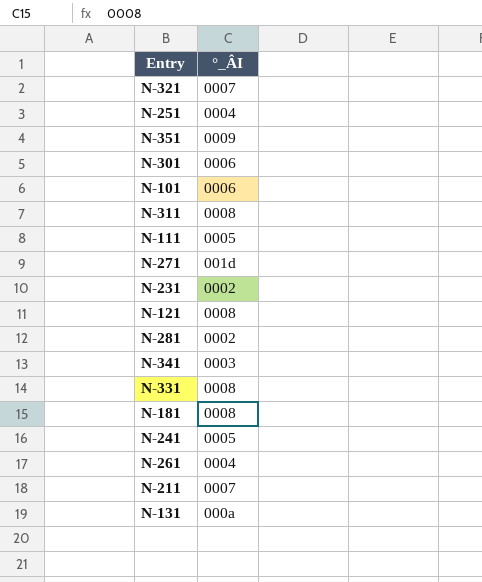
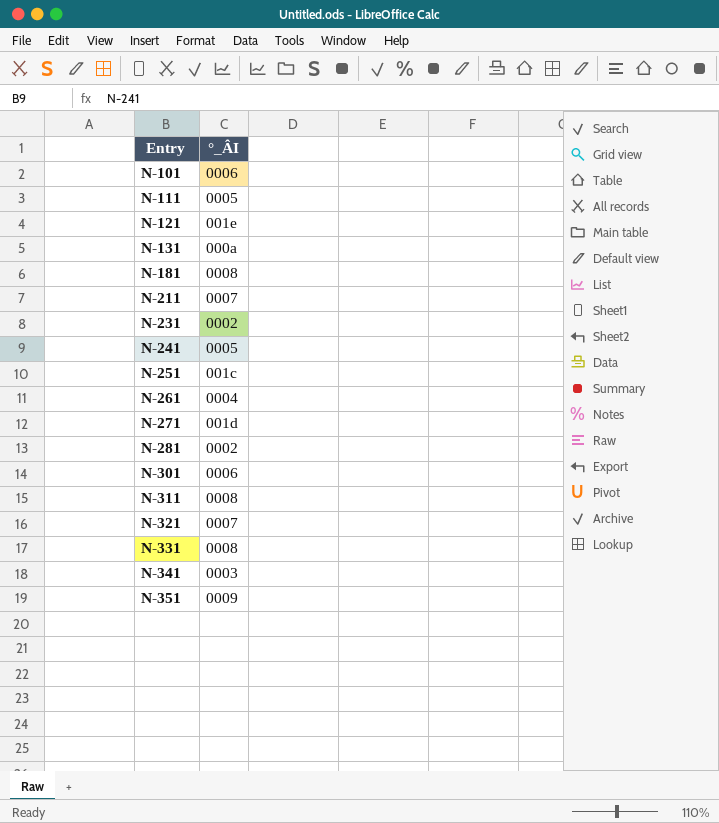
row order: none -> Entry ascending
N-121 | °_ÂI: 0008 -> 001e
N-251 | °_ÂI: 0004 -> 001c

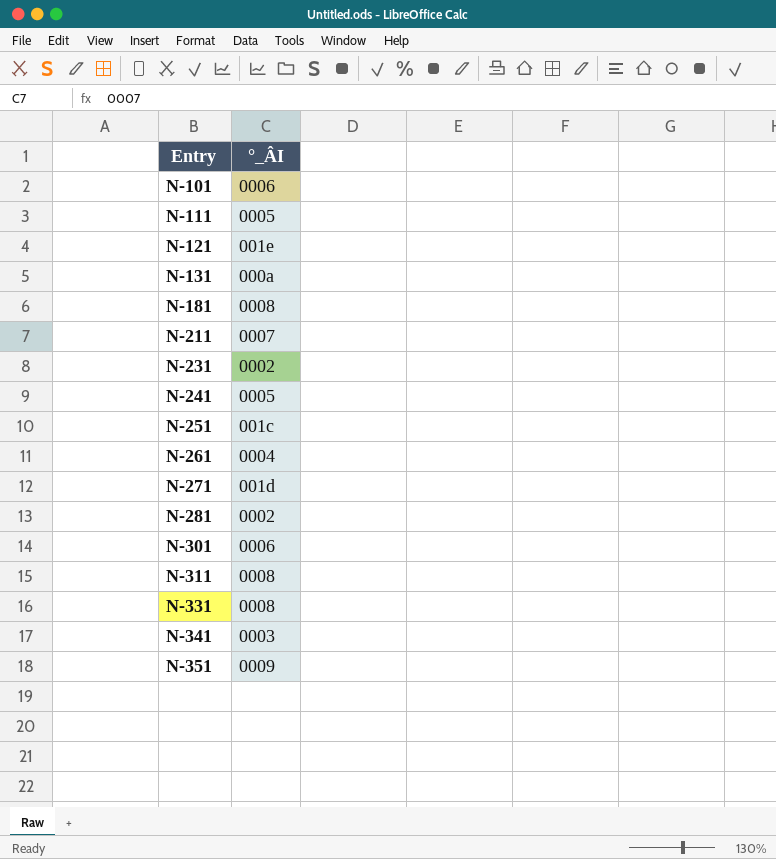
row N-321: 0007 -> none

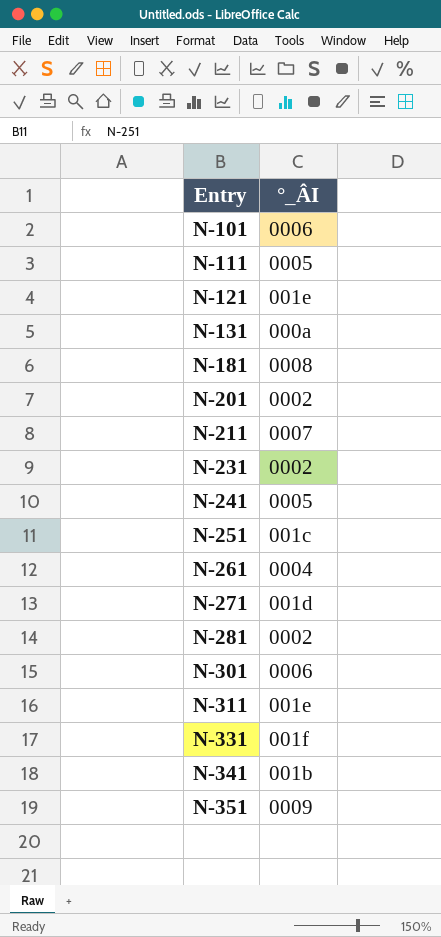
row N-201: none -> 0002
N-311 | °_ÂI: 0008 -> 001e
N-331 | °_ÂI: 0008 -> 001f
N-341 | °_ÂI: 0003 -> 001b

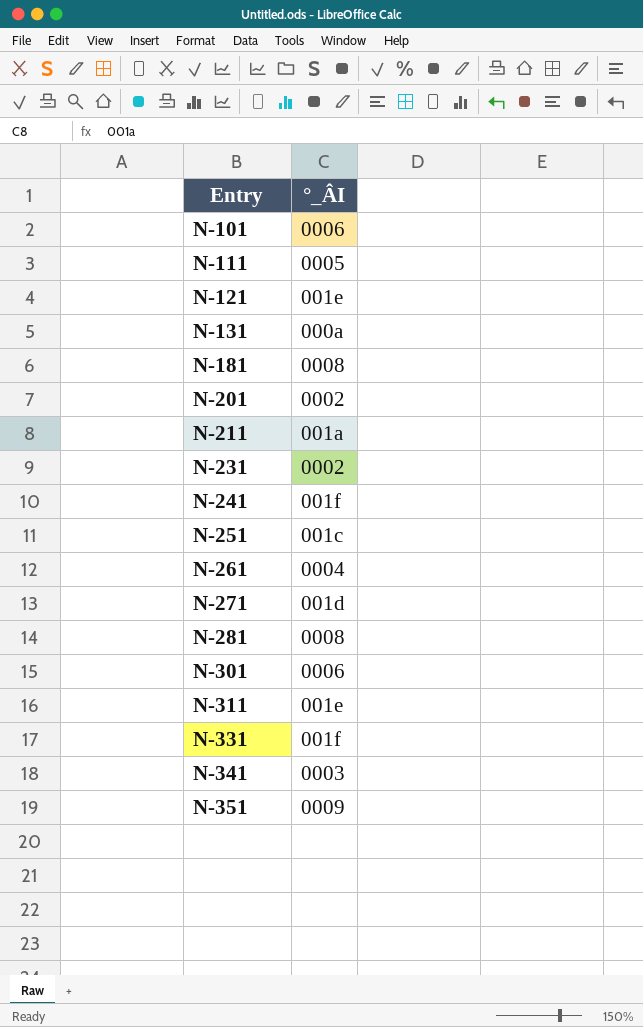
N-211 | °_ÂI: 0007 -> 001a
N-241 | °_ÂI: 0005 -> 001f
N-281 | °_ÂI: 0002 -> 0008
N-341 | °_ÂI: 001b -> 0003

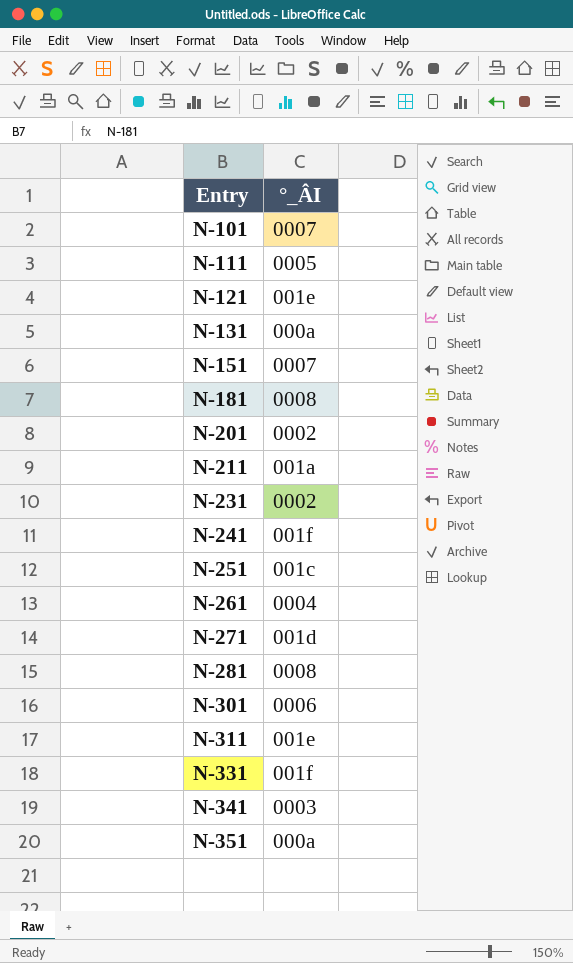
N-101 | °_ÂI: 0006 -> 0007
row N-151: none -> 0007
N-351 | °_ÂI: 0009 -> 000a

